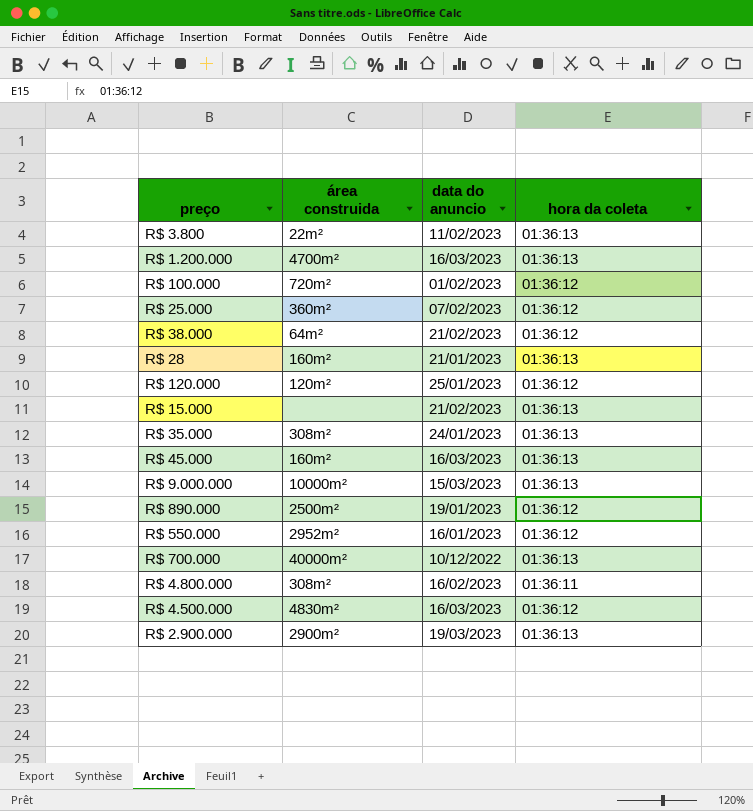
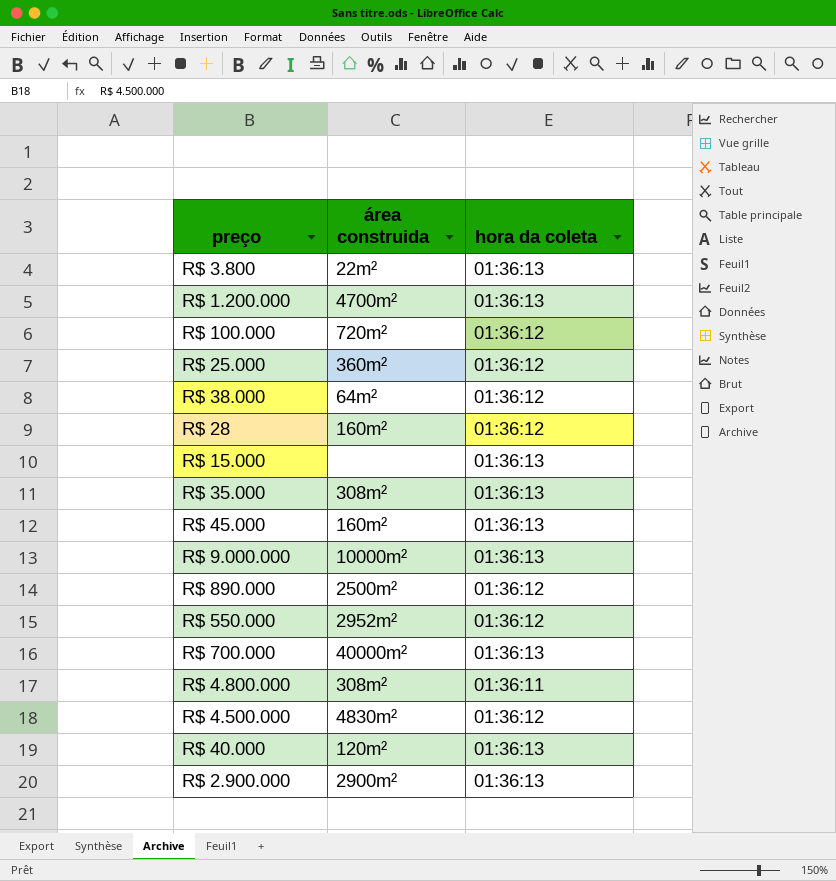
column data do anuncio | position: 3 -> none
row R$ 120.000: 120m² | 25/01/2023 | 01:36:12 -> none
R$ 28 | hora da coleta: 01:36:13 -> 01:36:12
row R$ 40.000: none -> 120m² | 01:36:13

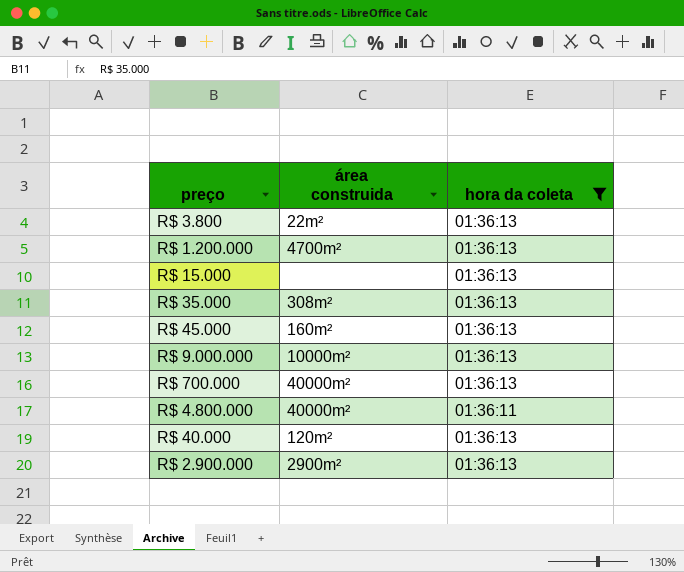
filter: none -> hora da coleta != 01:36:12
R$ 4.800.000 | área construida: 308m² -> 40000m²

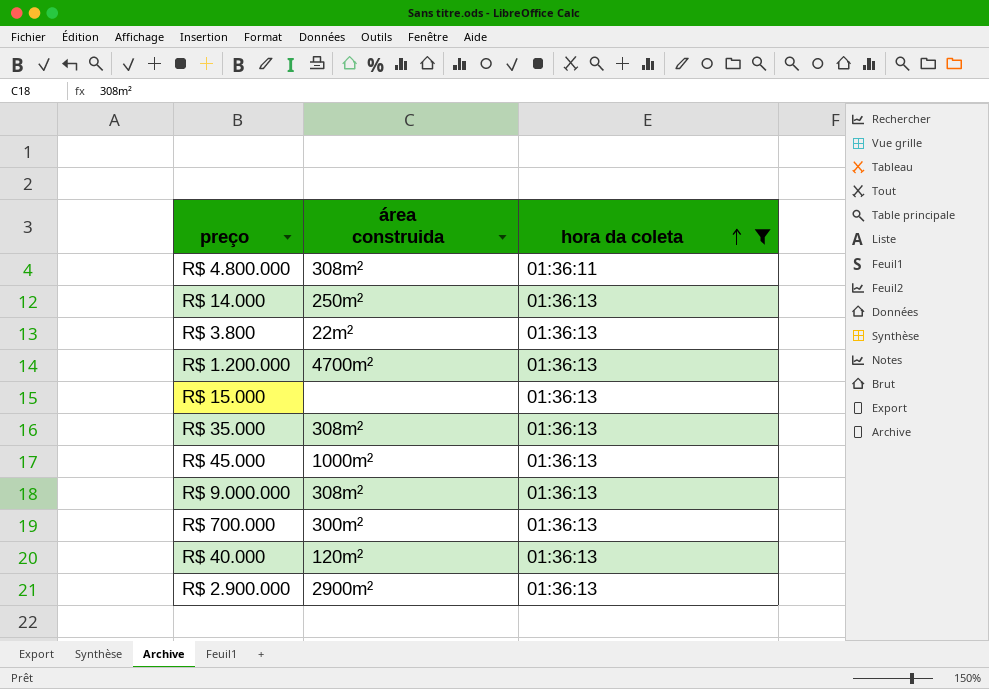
row order: none -> hora da coleta ascending
R$ 4.800.000 | área construida: 40000m² -> 308m²
row R$ 14.000: none -> 250m² | 01:36:13
R$ 45.000 | área construida: 160m² -> 1000m²
R$ 9.000.000 | área construida: 10000m² -> 308m²
R$ 700.000 | área construida: 40000m² -> 300m²

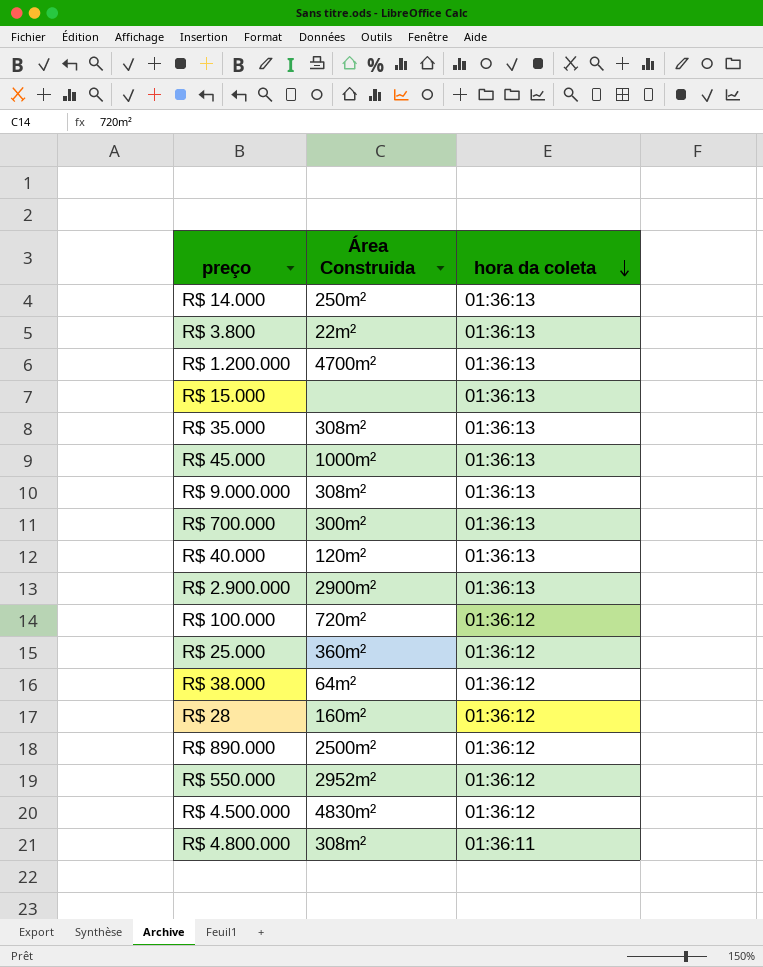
filter: hora da coleta != 01:36:12 -> none
row order: hora da coleta ascending -> hora da coleta descending
column name: área construida -> Área Construida

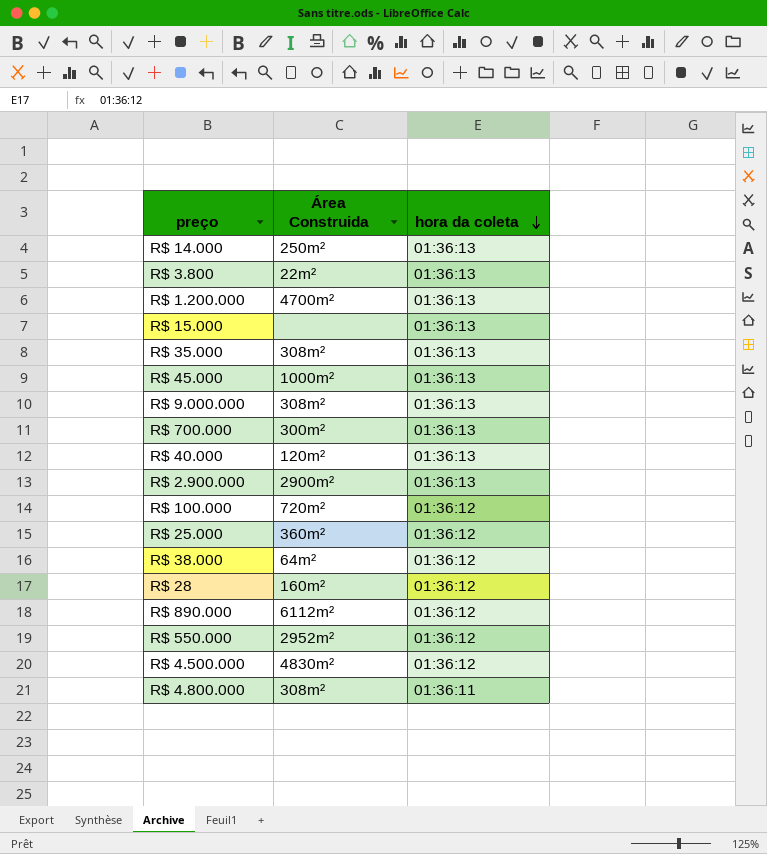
R$ 890.000 | Área Construida: 2500m² -> 6112m²

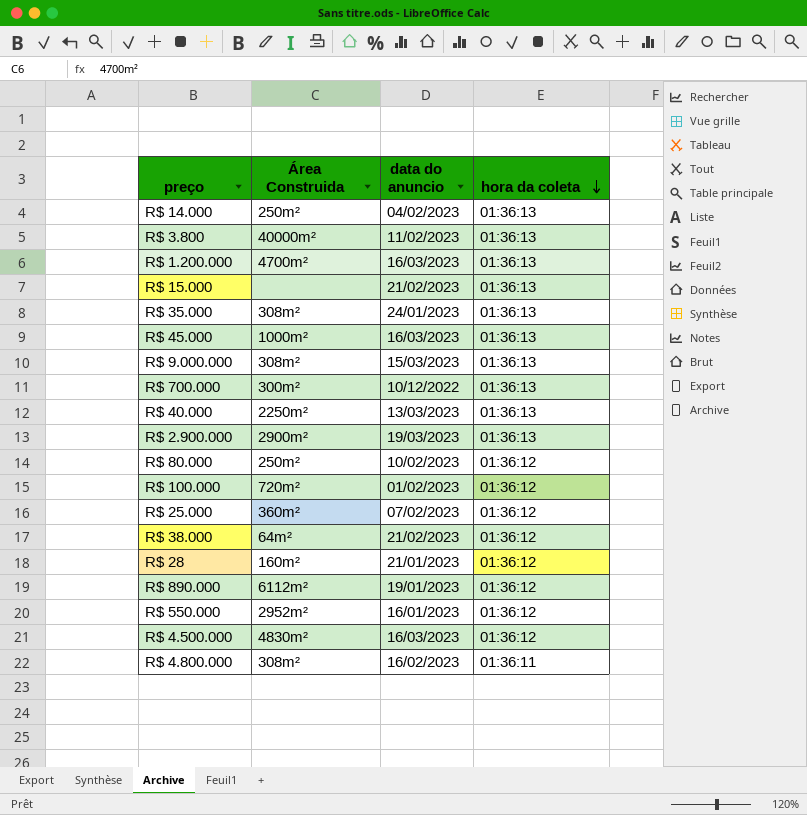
column data do anuncio | position: none -> 3
R$ 3.800 | Área Construida: 22m² -> 40000m²
R$ 40.000 | Área Construida: 120m² -> 2250m²
row R$ 80.000: none -> 250m² | 10/02/2023 | 01:36:12

